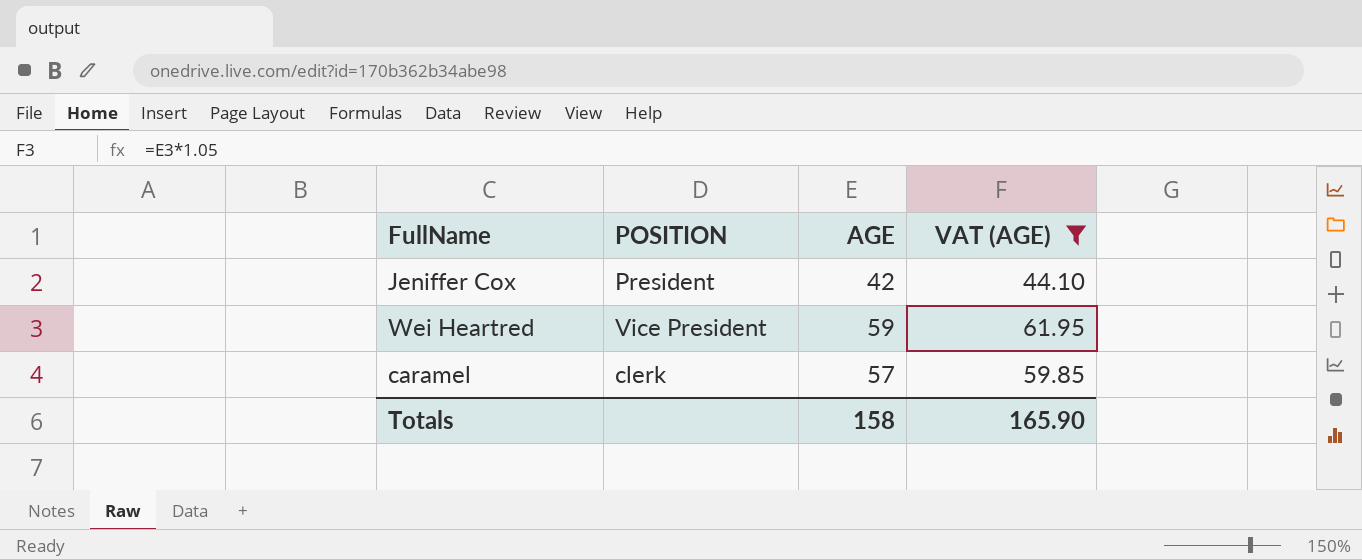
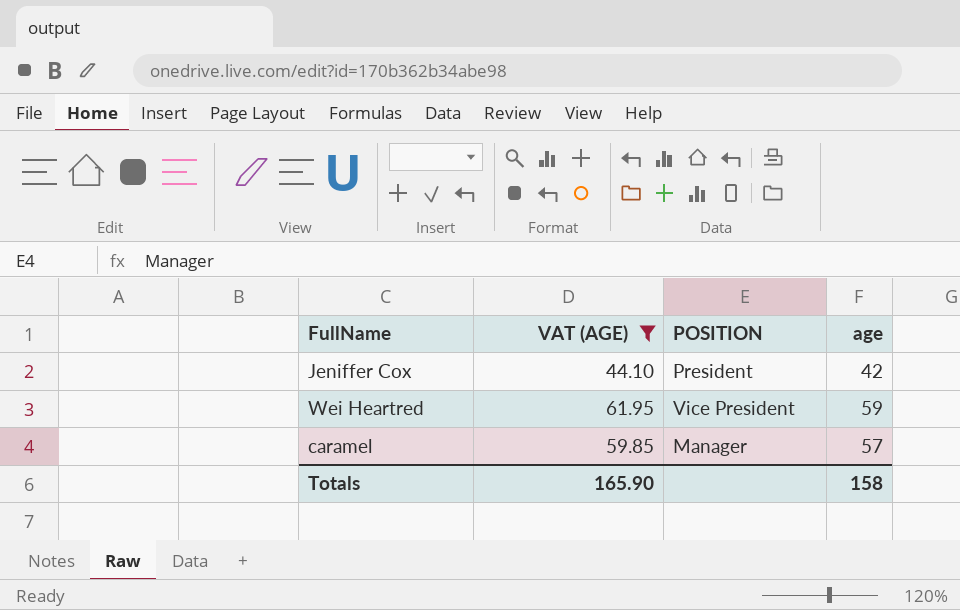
column VAT (AGE) | position: 4 -> 2
column name: AGE -> age
caramel | POSITION: clerk -> Manager

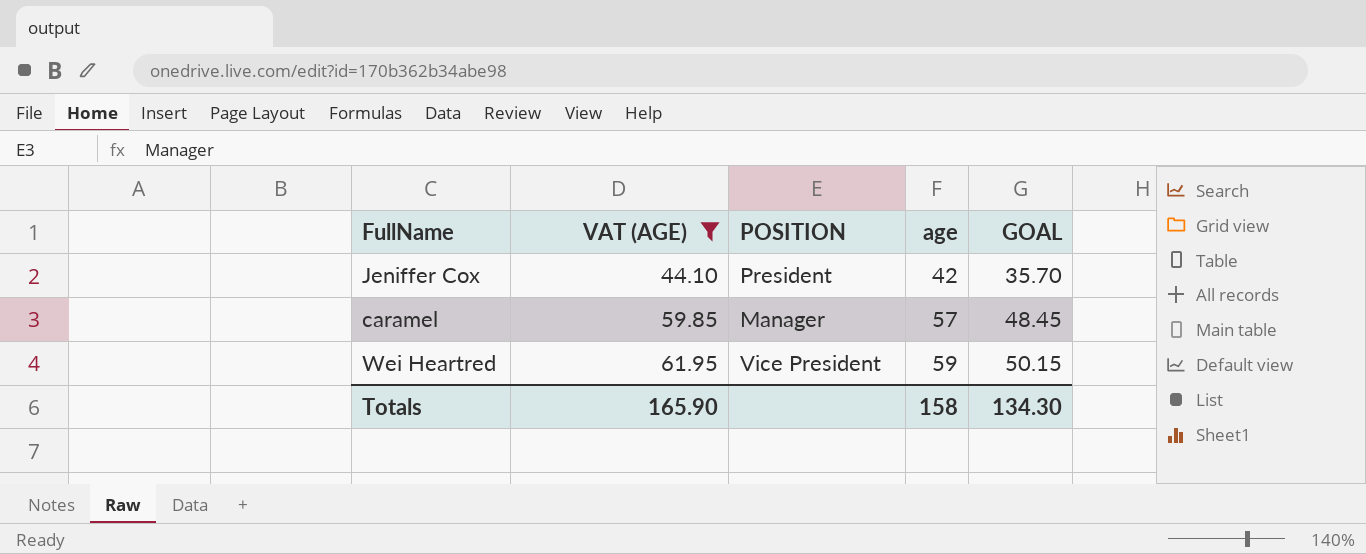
row order: none -> VAT (AGE) ascending
column GOAL | formula: none -> [age] * 0.85

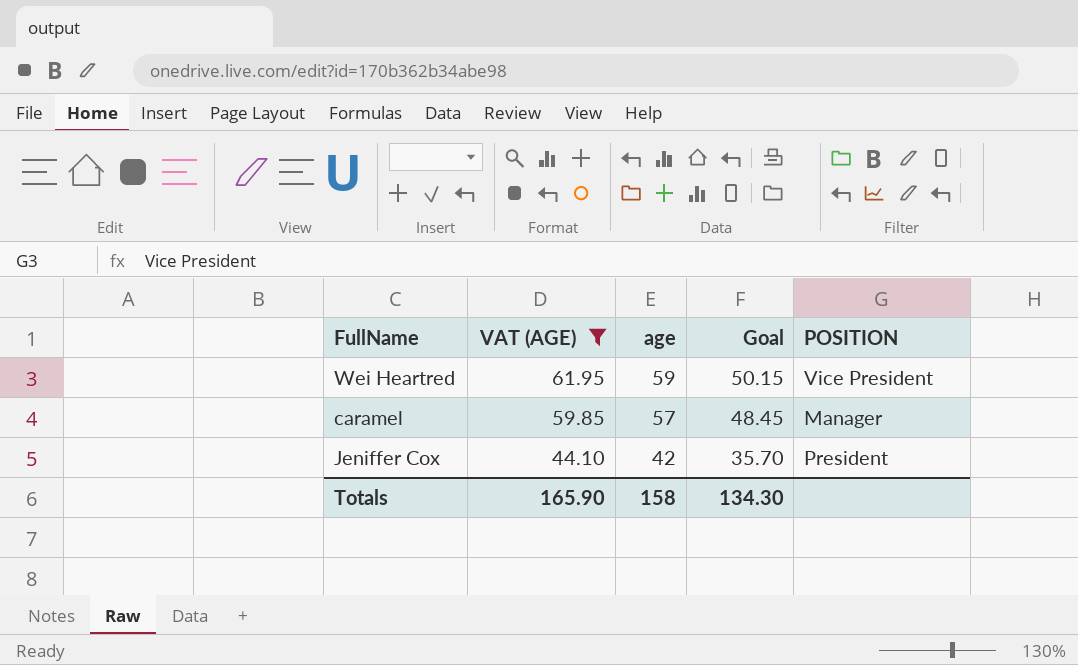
row order: VAT (AGE) ascending -> VAT (AGE) descending
column name: GOAL -> Goal
column POSITION | position: 3 -> 5

